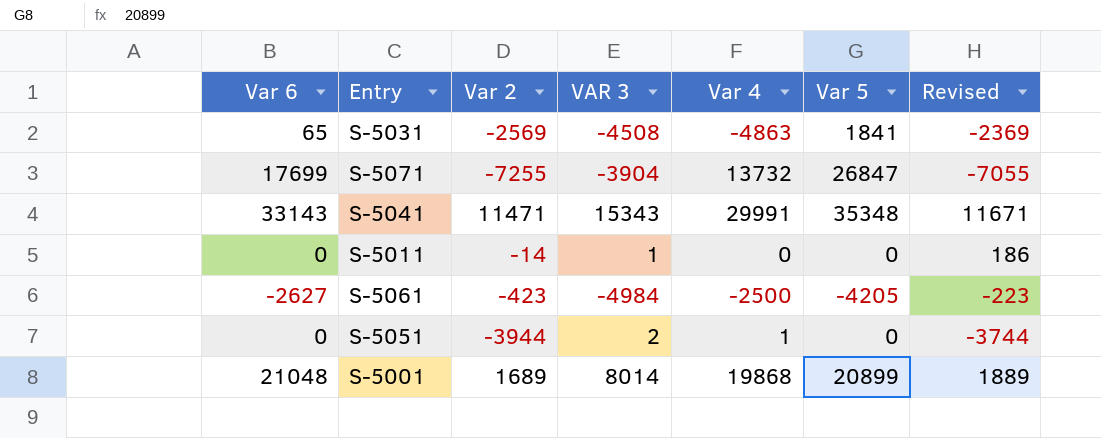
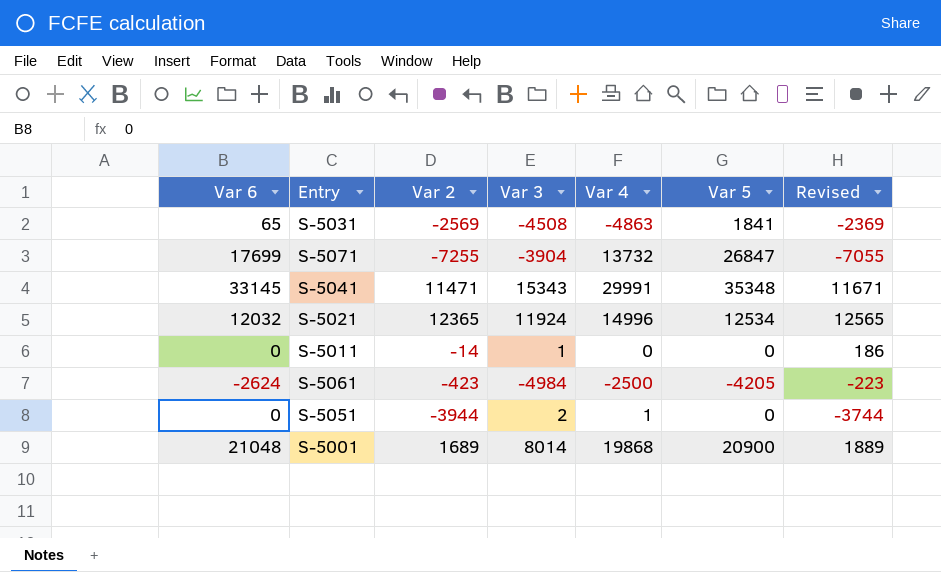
column name: VAR 3 -> Var 3
S-5041 | Var 6: 33143 -> 33145
row S-5021: none -> 12032 | 12365 | 11924 | 14996 | 12534 | 12565
S-5061 | Var 6: -2627 -> -2624
S-5001 | Var 5: 20899 -> 20900

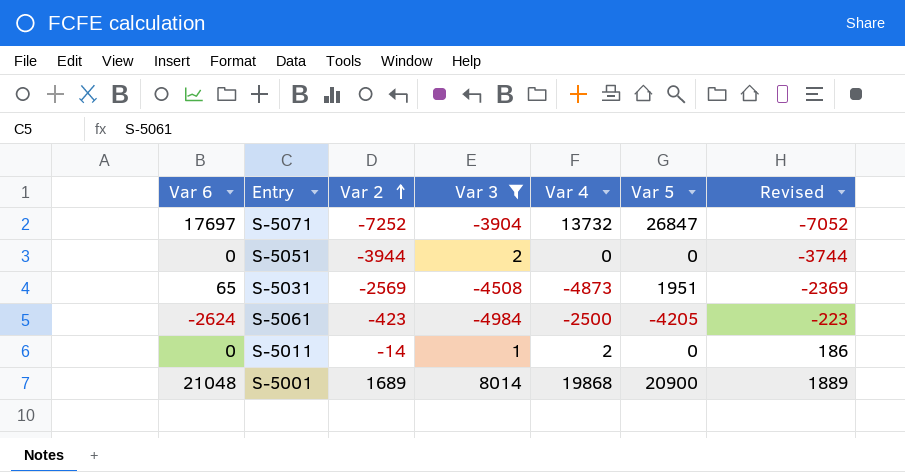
filter: none -> Var 3 <= 8014
row order: none -> Var 2 ascending
S-5071 | Var 6: 17699 -> 17697
S-5071 | Var 2: -7255 -> -7252
S-5071 | Revised: -7055 -> -7052
S-5051 | Var 4: 1 -> 0
S-5031 | Var 4: -4863 -> -4873
S-5031 | Var 5: 1841 -> 1951
S-5011 | Var 4: 0 -> 2

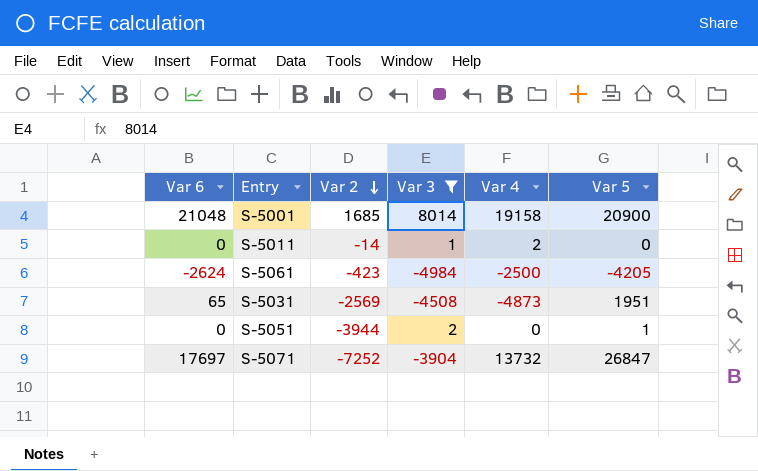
row order: Var 2 ascending -> Var 2 descending
column Revised | formula: [Var 2] + 200 -> none
S-5001 | Var 2: 1689 -> 1685
S-5001 | Var 4: 19868 -> 19158
S-5051 | Var 5: 0 -> 1

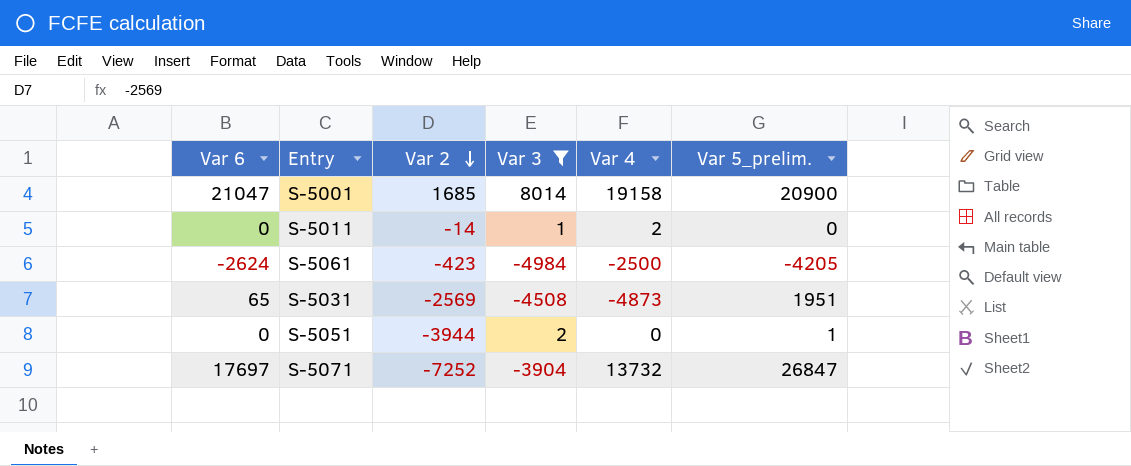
column name: Var 5 -> Var 5_prelim.
S-5001 | Var 6: 21048 -> 21047

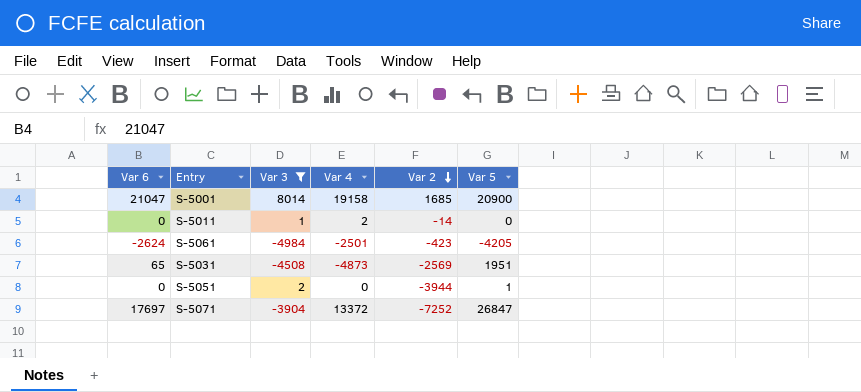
column Var 2 | position: 3 -> 5
column name: Var 5_prelim. -> Var 5
S-5061 | Var 4: -2500 -> -2501
S-5071 | Var 4: 13732 -> 13372

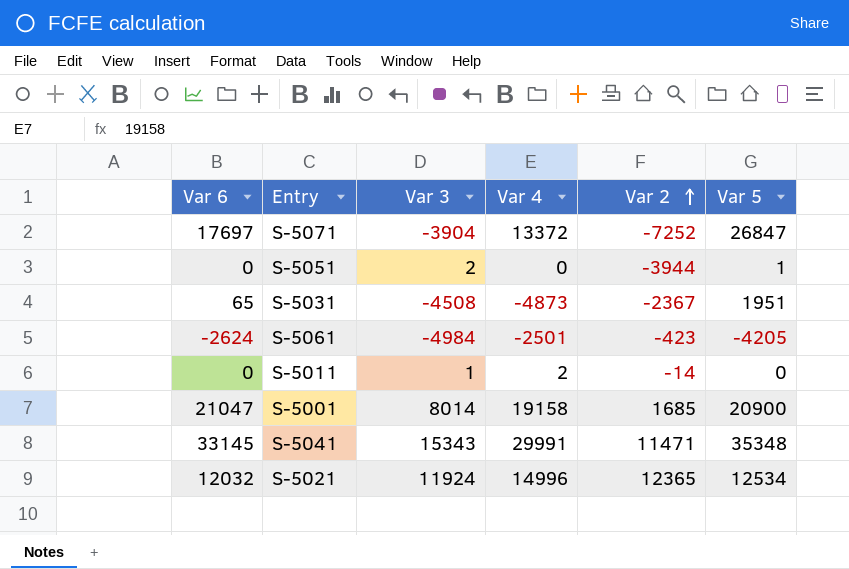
filter: Var 3 <= 8014 -> none
row order: Var 2 descending -> Var 2 ascending
S-5031 | Var 2: -2569 -> -2367

